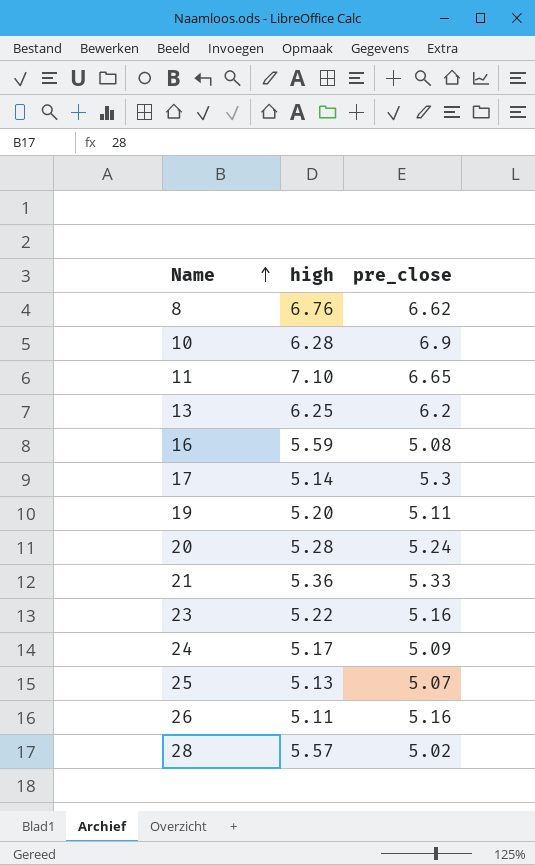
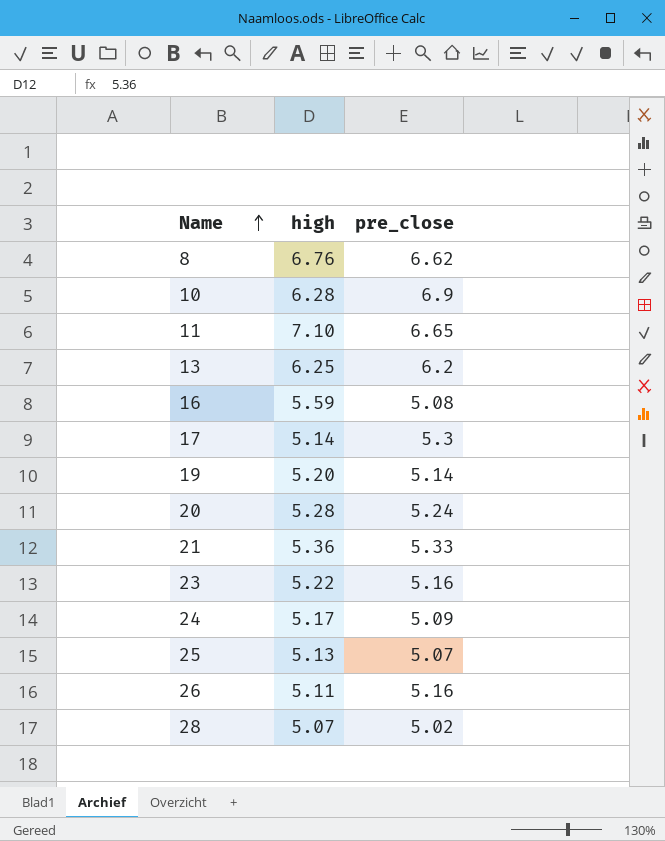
19 | pre_close: 5.11 -> 5.14
28 | high: 5.57 -> 5.07

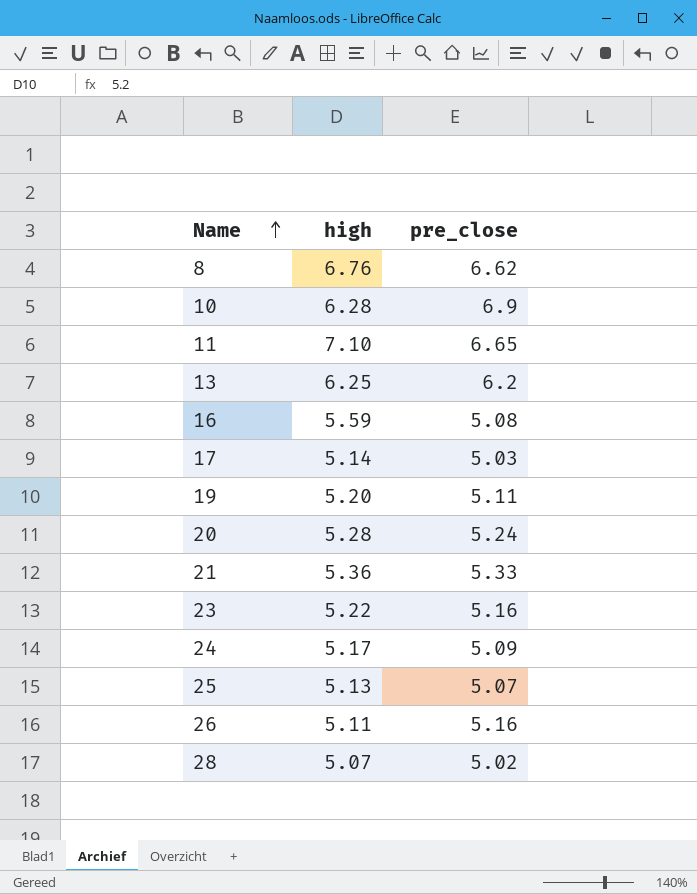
17 | pre_close: 5.3 -> 5.03
19 | pre_close: 5.14 -> 5.11

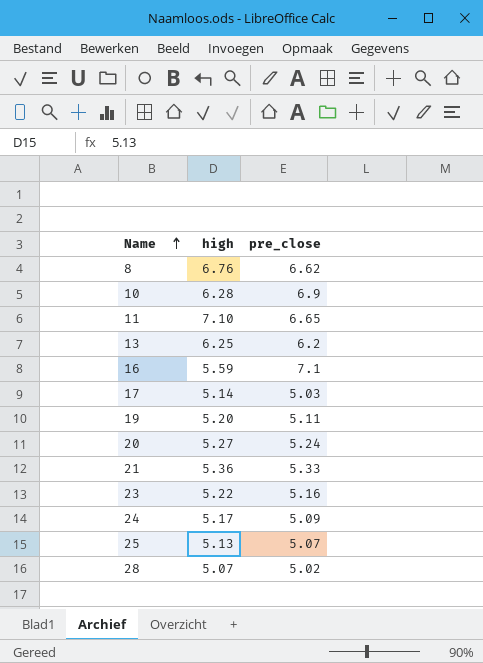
row 26: 5.11 | 5.16 -> none
16 | pre_close: 5.08 -> 7.1
20 | high: 5.28 -> 5.27

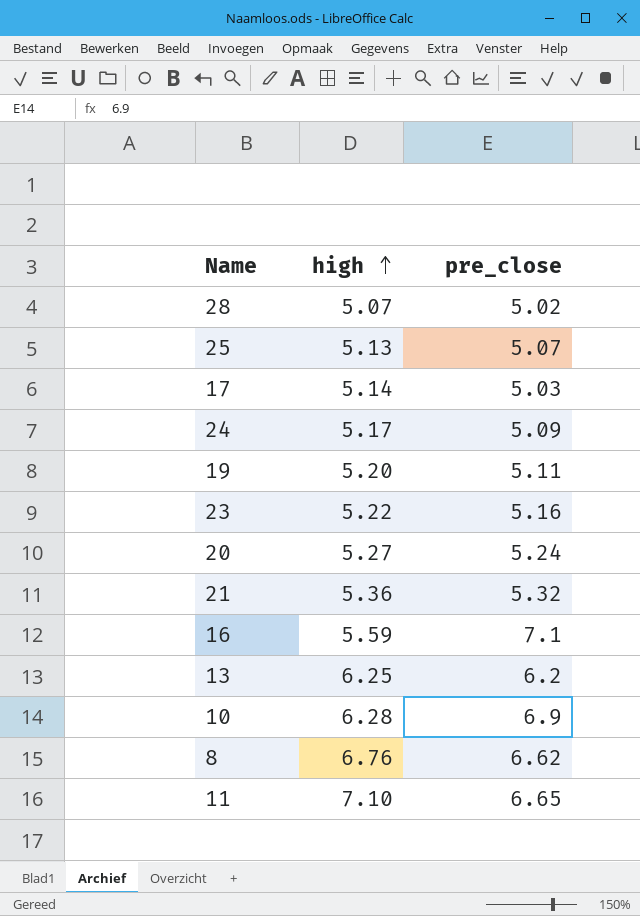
row order: Name ascending -> high ascending
21 | pre_close: 5.33 -> 5.32

